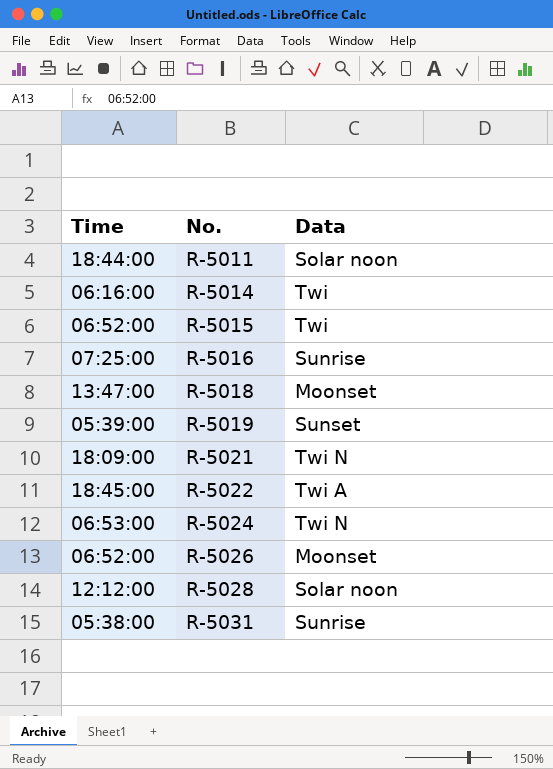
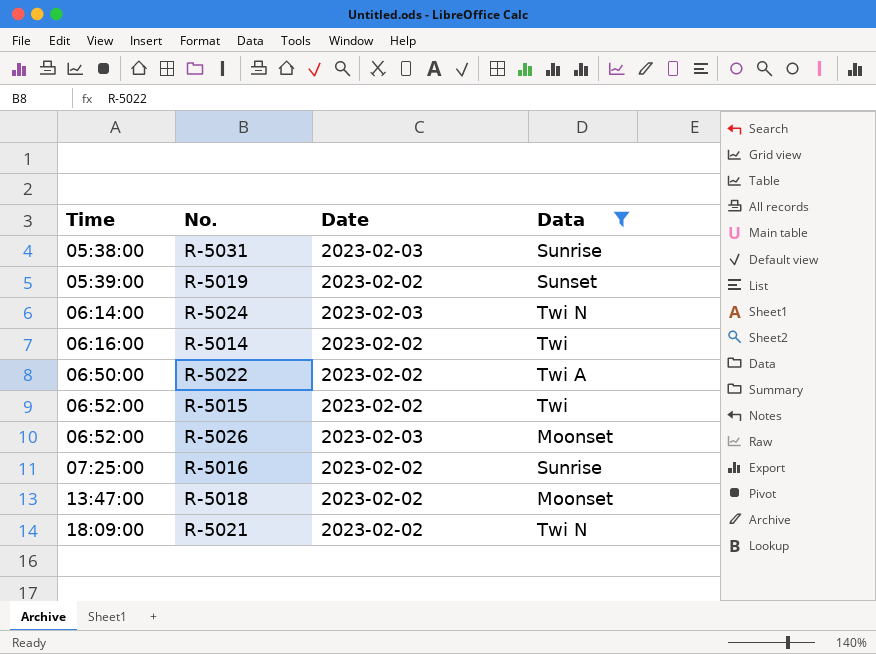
filter: none -> Data != Solar noon
row order: No. ascending -> Time ascending
column Date | position: none -> 3
R-5024 | Time: 06:53:00 -> 06:14:00
R-5022 | Time: 18:45:00 -> 06:50:00

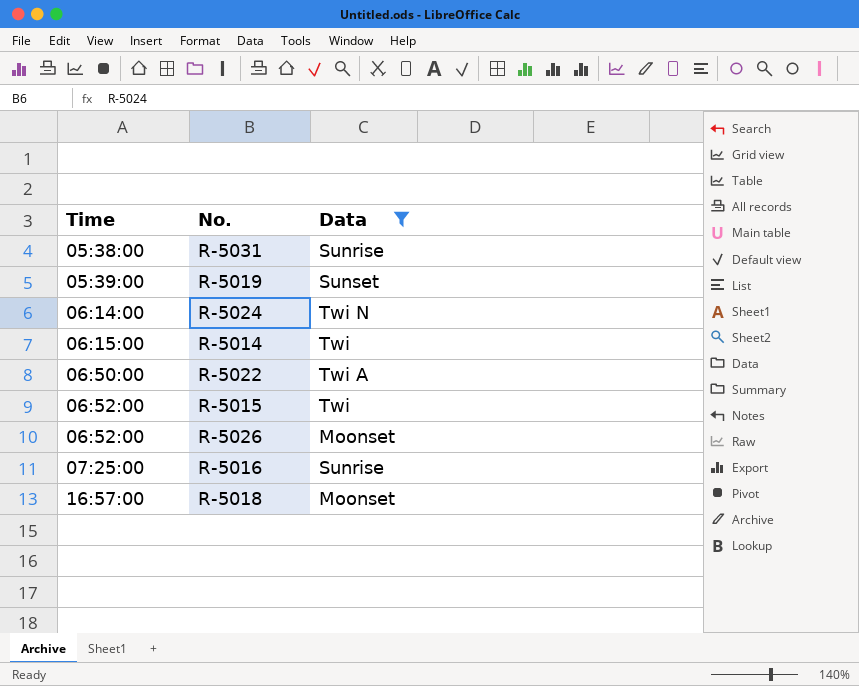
column Date | position: 3 -> none
row R-5021: 18:09:00 | 2023-02-02 | Twi N -> none
R-5014 | Time: 06:16:00 -> 06:15:00
R-5018 | Time: 13:47:00 -> 16:57:00

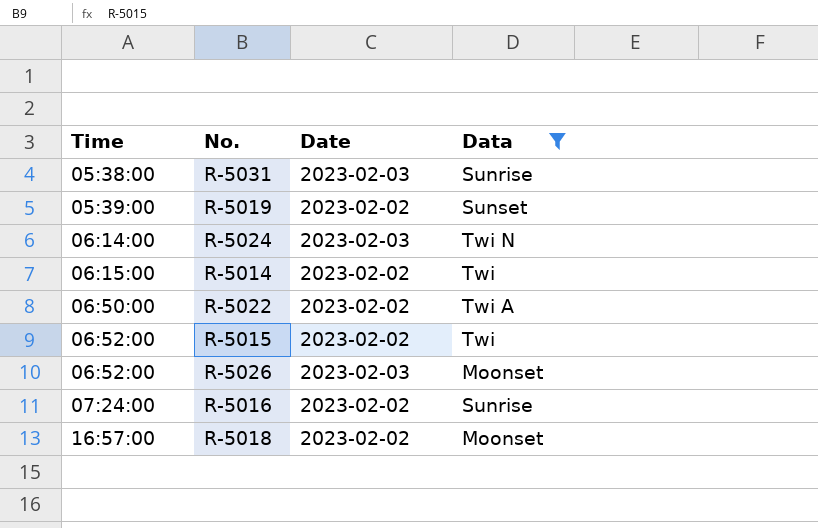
column Date | position: none -> 3
R-5016 | Time: 07:25:00 -> 07:24:00

